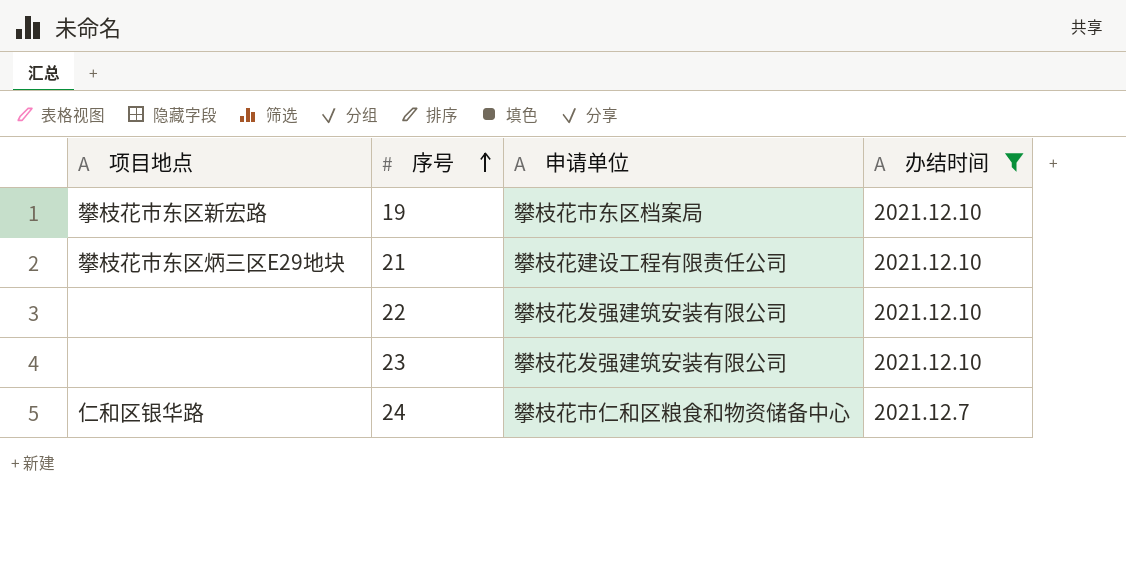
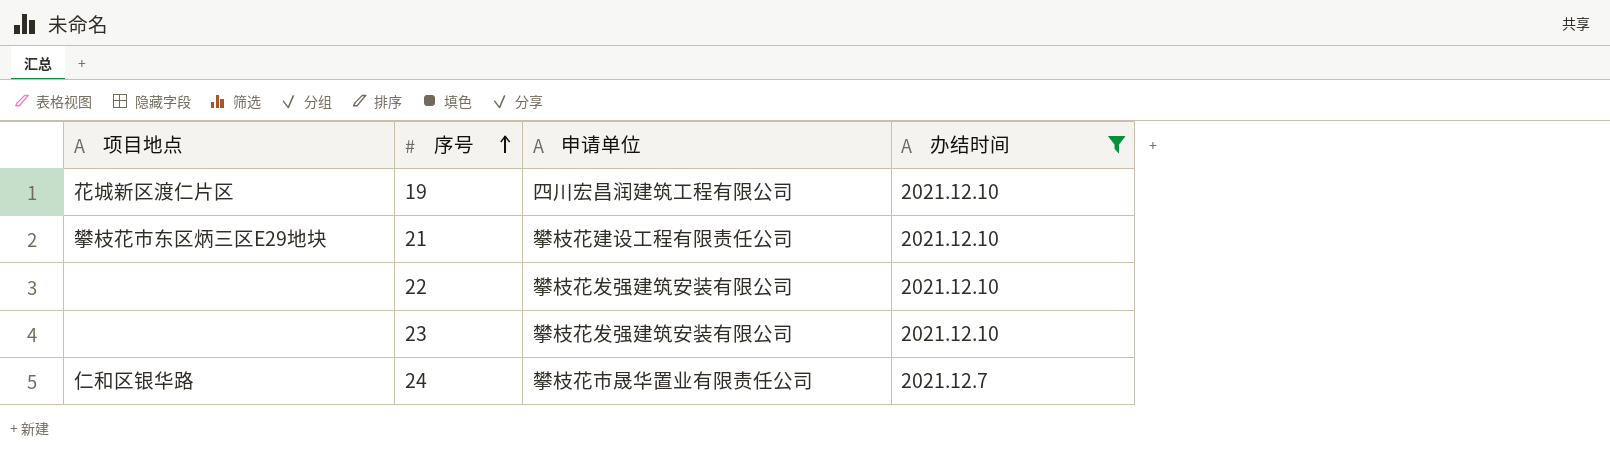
19 | 项目地点: 攀枝花市东区新宏路 -> 花城新区渡仁片区
19 | 申请单位: 攀枝花市东区档案局 -> 四川宏昌润建筑工程有限公司
24 | 申请单位: 攀枝花市仁和区粮食和物资储备中心 -> 攀枝花市晟华置业有限责任公司

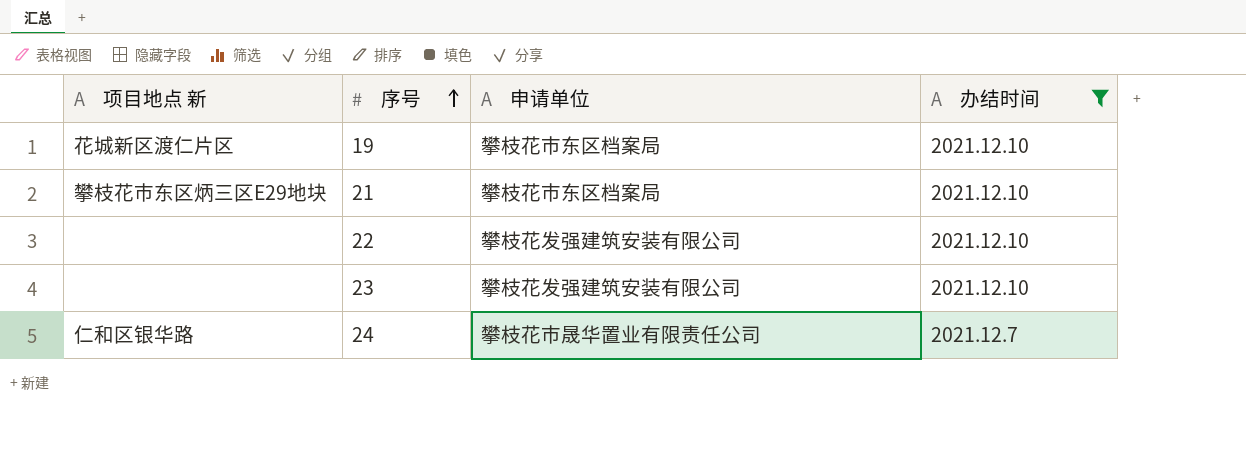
column name: 项目地点 -> 项目地点 新
19 | 申请单位: 四川宏昌润建筑工程有限公司 -> 攀枝花市东区档案局
21 | 申请单位: 攀枝花建设工程有限责任公司 -> 攀枝花市东区档案局

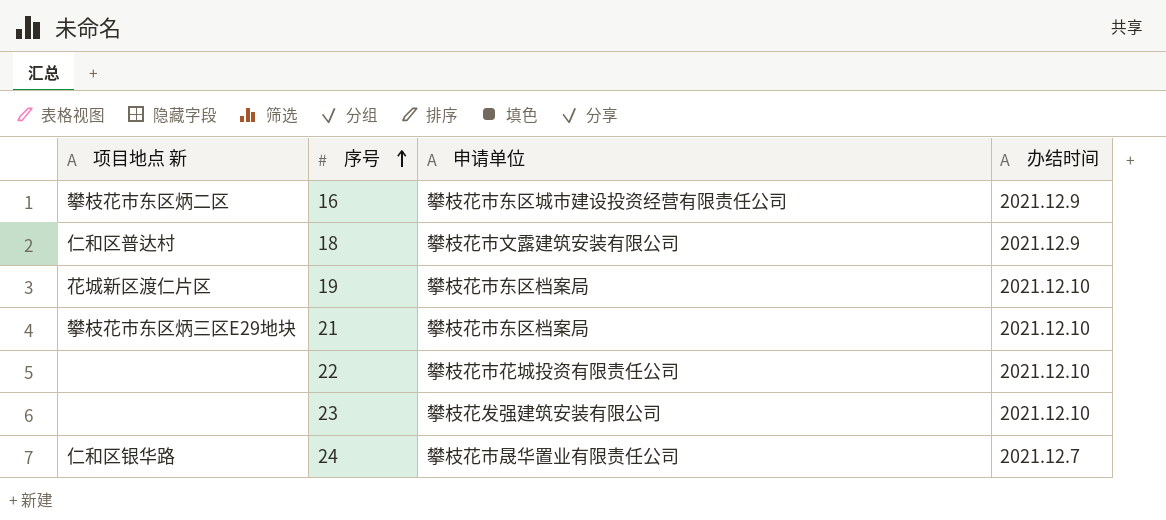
filter: 办结时间 != 2021.12.9 -> none
22 | 申请单位: 攀枝花发强建筑安装有限公司 -> 攀枝花市花城投资有限责任公司

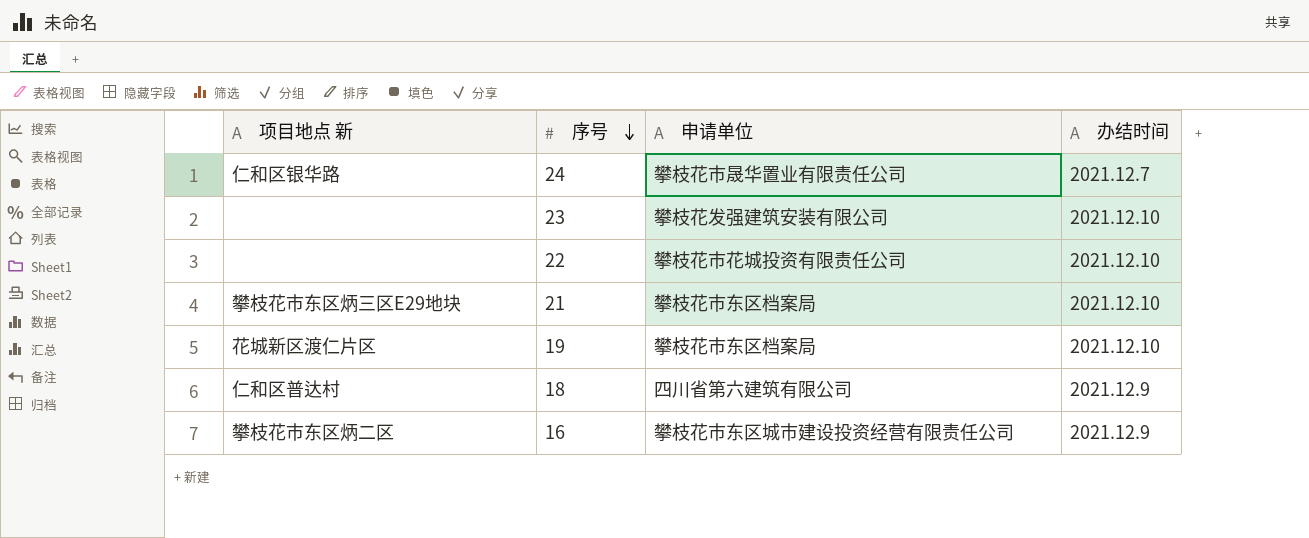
row order: 序号 ascending -> 序号 descending
18 | 申请单位: 攀枝花市文露建筑安装有限公司 -> 四川省第六建筑有限公司

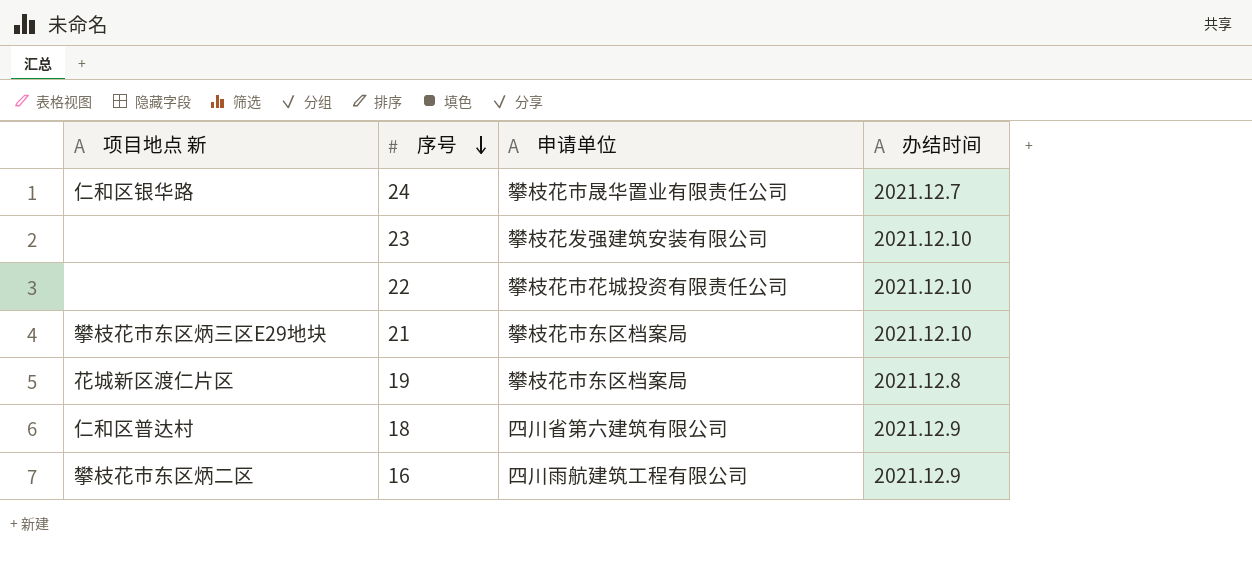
19 | 办结时间: 2021.12.10 -> 2021.12.8
16 | 申请单位: 攀枝花市东区城市建设投资经营有限责任公司 -> 四川雨航建筑工程有限公司

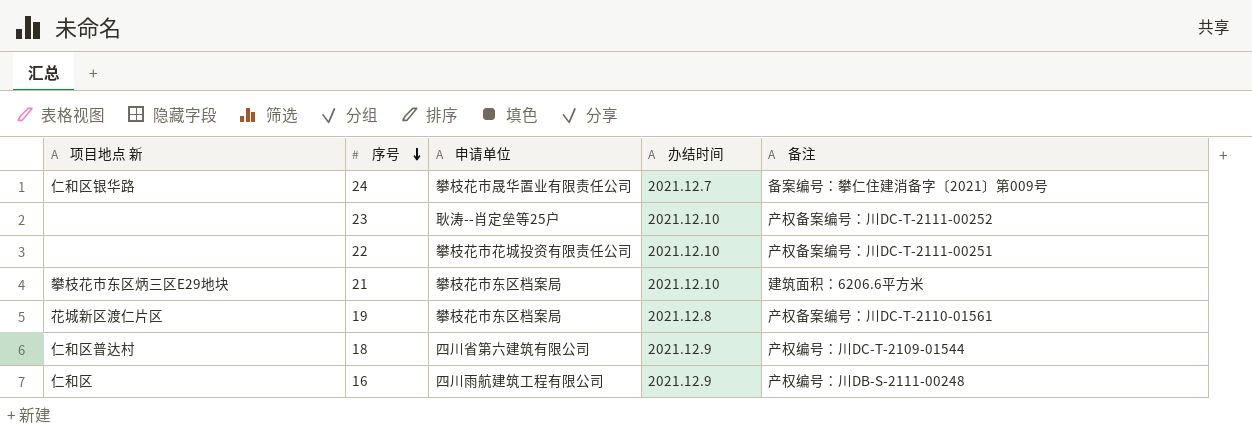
column 备注 | position: none -> 5
23 | 申请单位: 攀枝花发强建筑安装有限公司 -> 耿涛--肖定垒等25户
16 | 项目地点 新: 攀枝花市东区炳二区 -> 仁和区

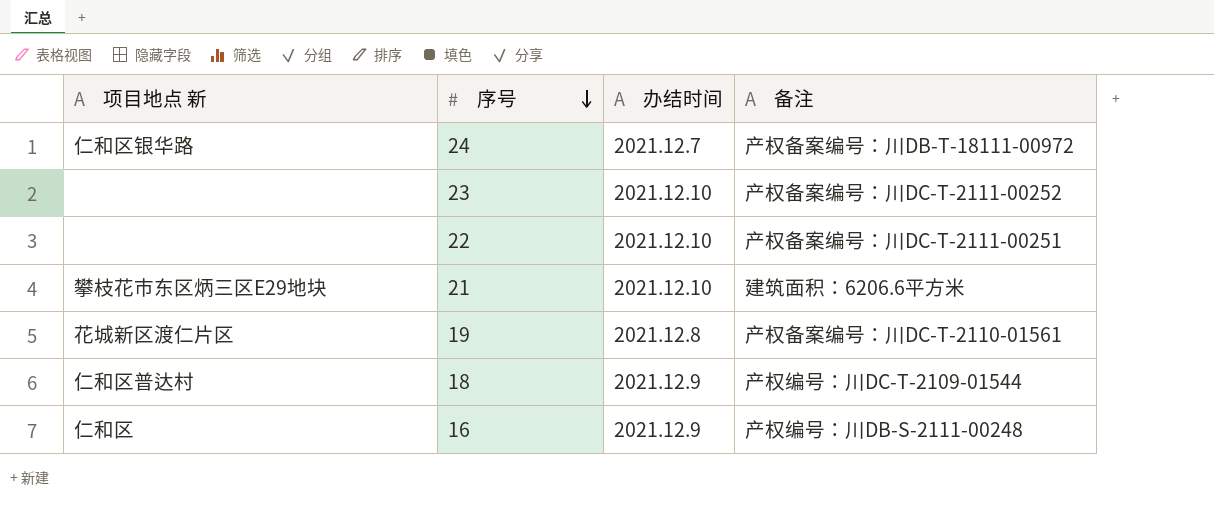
column 申请单位 | position: 3 -> none
24 | 备注: 备案编号：攀仁住建消备字〔2021〕第009号 -> 产权备案编号：川DB-T-18111-00972

